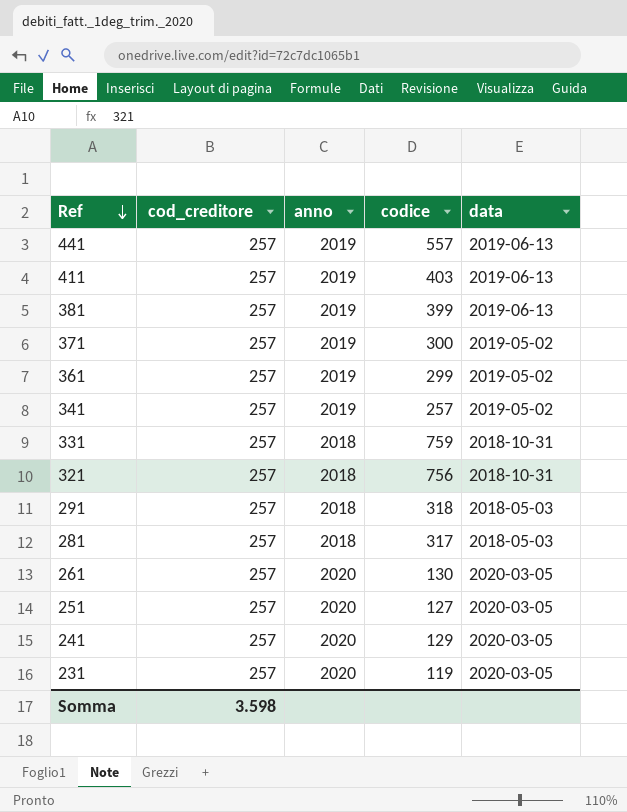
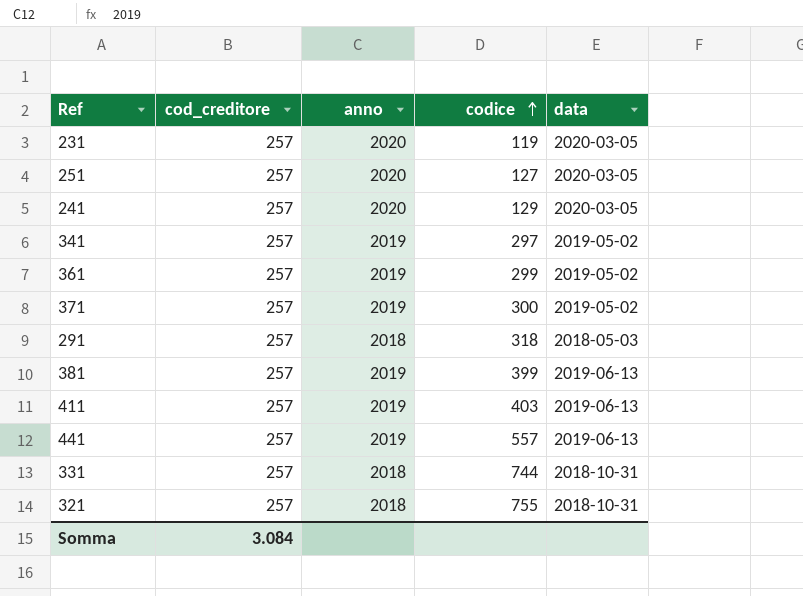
row order: Ref descending -> codice ascending
row 281: 257 | 2018 | 317 | 2018-05-03 -> none
row 261: 257 | 2020 | 130 | 2020-03-05 -> none
341 | codice: 257 -> 297
331 | codice: 759 -> 744
321 | codice: 756 -> 755
Somma | cod_creditore: 3.598 -> 3.084

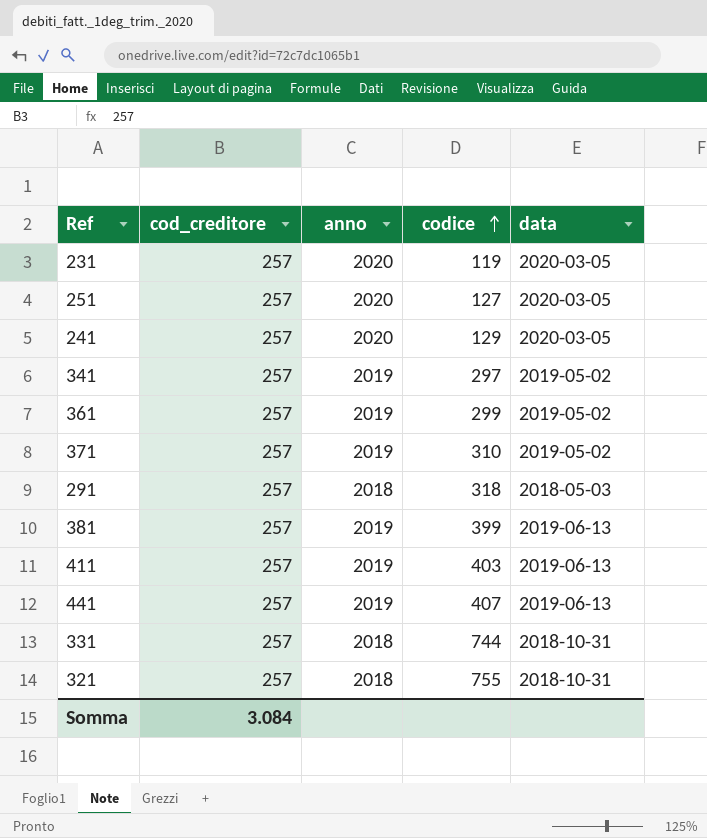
371 | codice: 300 -> 310
441 | codice: 557 -> 407

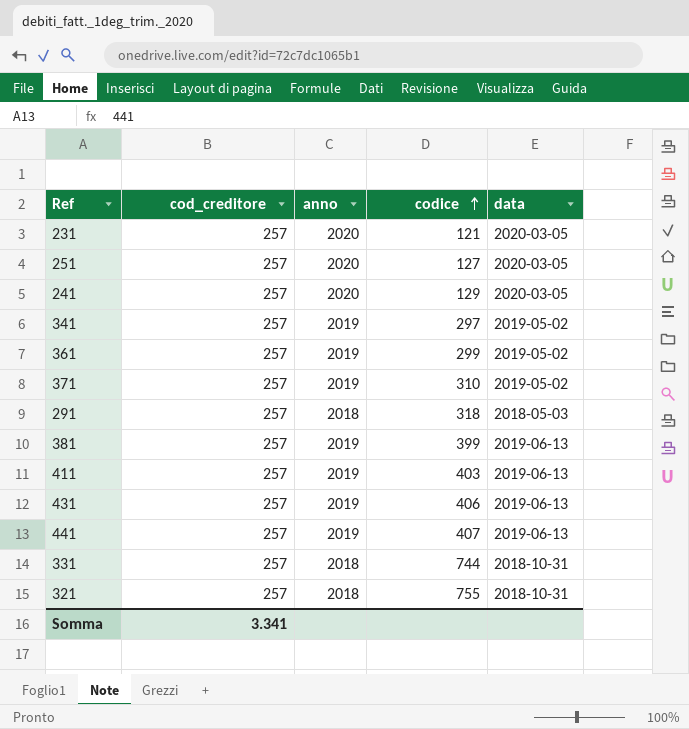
231 | codice: 119 -> 121
row 431: none -> 257 | 2019 | 406 | 2019-06-13
Somma | cod_creditore: 3.084 -> 3.341

